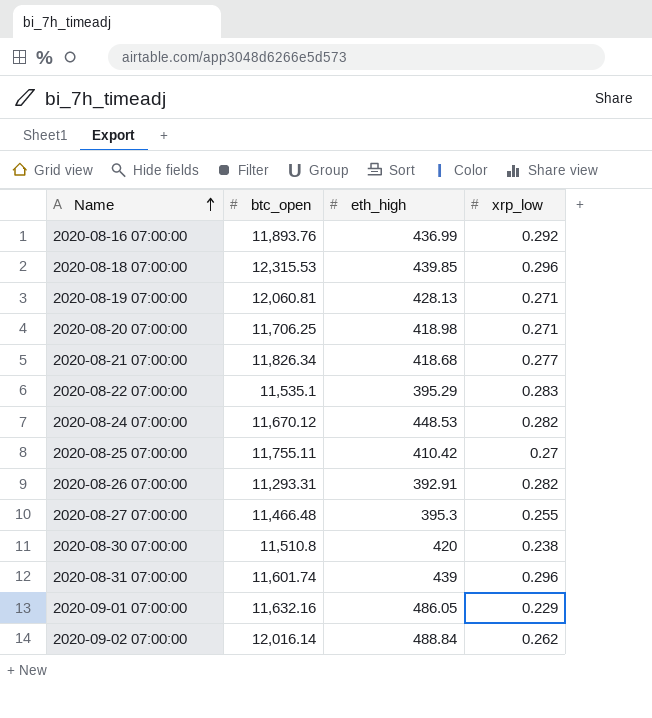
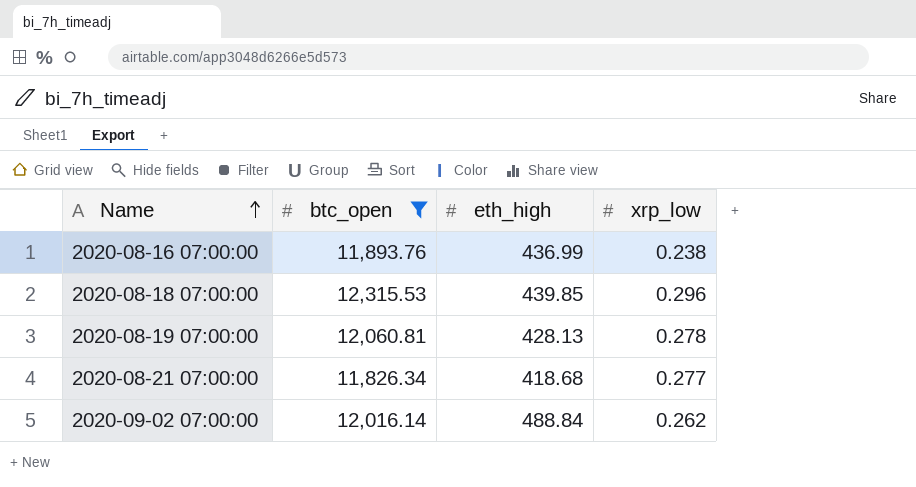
filter: none -> btc_open >= 11,826.34
2020-08-16 07:00:00 | xrp_low: 0.292 -> 0.238
2020-08-19 07:00:00 | xrp_low: 0.271 -> 0.278

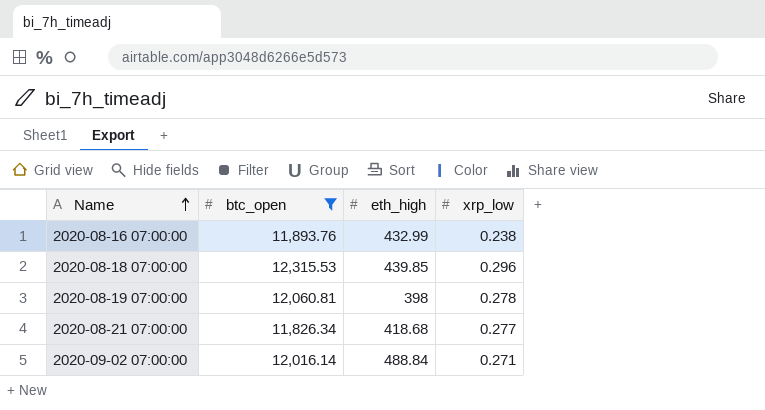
2020-08-16 07:00:00 | eth_high: 436.99 -> 432.99
2020-08-19 07:00:00 | eth_high: 428.13 -> 398
2020-09-02 07:00:00 | xrp_low: 0.262 -> 0.271

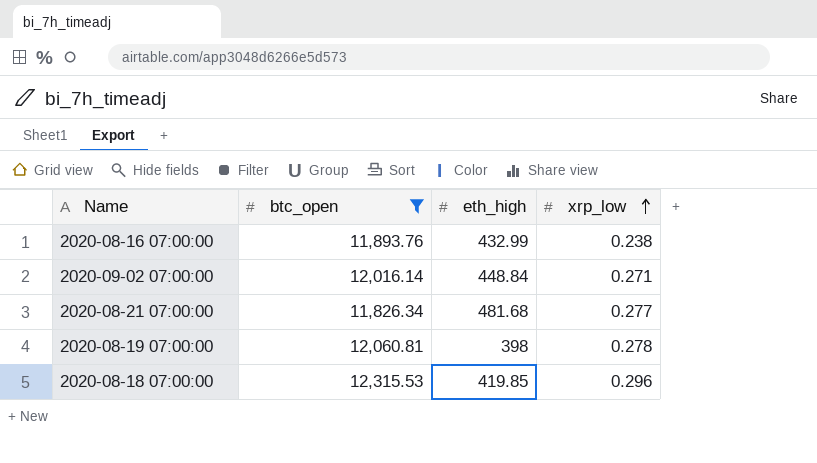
row order: Name ascending -> xrp_low ascending
2020-09-02 07:00:00 | eth_high: 488.84 -> 448.84
2020-08-21 07:00:00 | eth_high: 418.68 -> 481.68
2020-08-18 07:00:00 | eth_high: 439.85 -> 419.85

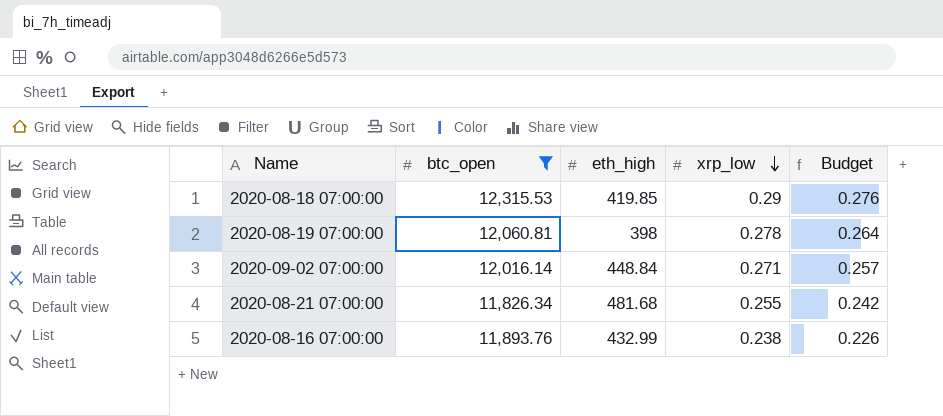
row order: xrp_low ascending -> xrp_low descending
column Budget | formula: none -> [xrp_low] * 0.95
2020-08-18 07:00:00 | xrp_low: 0.296 -> 0.29
2020-08-21 07:00:00 | xrp_low: 0.277 -> 0.255

